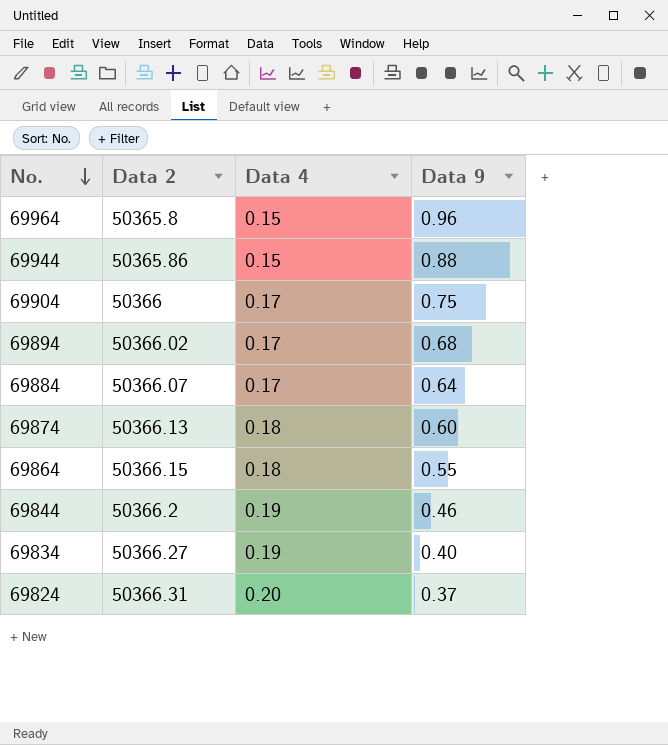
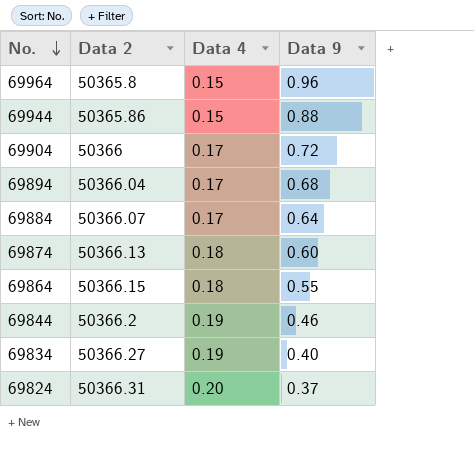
69904 | Data 9: 0.75 -> 0.72
69894 | Data 2: 50366.02 -> 50366.04

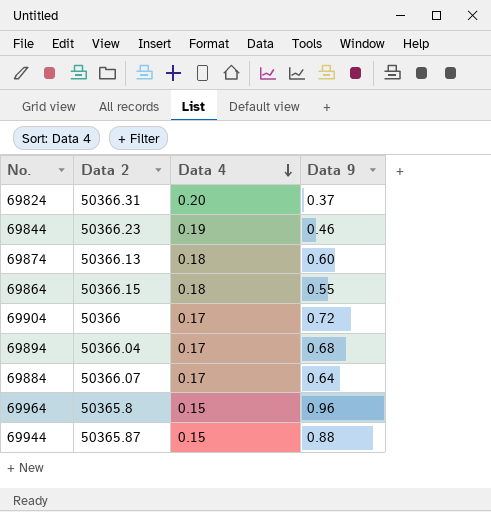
row order: No. descending -> Data 4 descending
row 69834: 50366.27 | 0.19 | 0.40 -> none
69844 | Data 2: 50366.2 -> 50366.23
69944 | Data 2: 50365.86 -> 50365.87

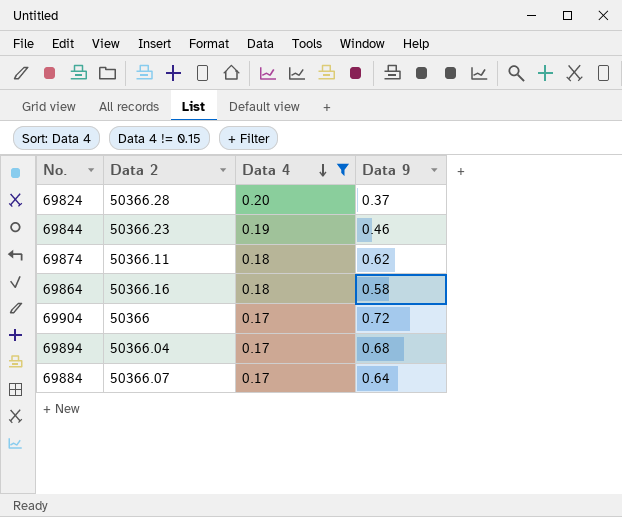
filter: none -> Data 4 != 0.15
69824 | Data 2: 50366.31 -> 50366.28
69874 | Data 2: 50366.13 -> 50366.11
69874 | Data 9: 0.60 -> 0.62
69864 | Data 2: 50366.15 -> 50366.16
69864 | Data 9: 0.55 -> 0.58

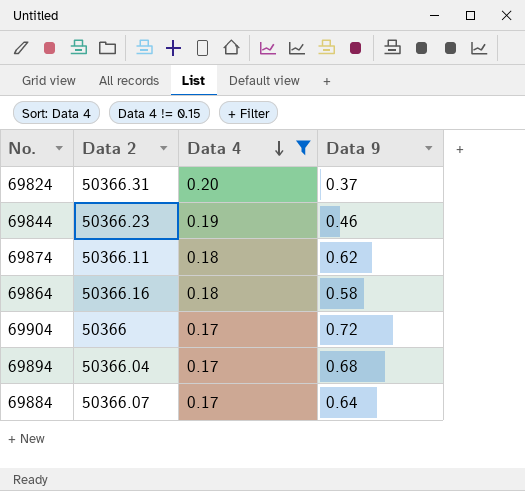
69824 | Data 2: 50366.28 -> 50366.31

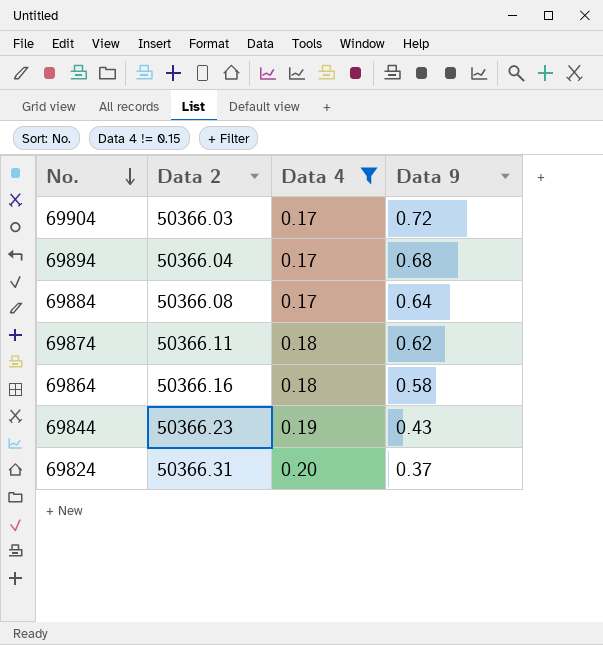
row order: Data 4 descending -> No. descending
69904 | Data 2: 50366 -> 50366.03
69884 | Data 2: 50366.07 -> 50366.08
69844 | Data 9: 0.46 -> 0.43

